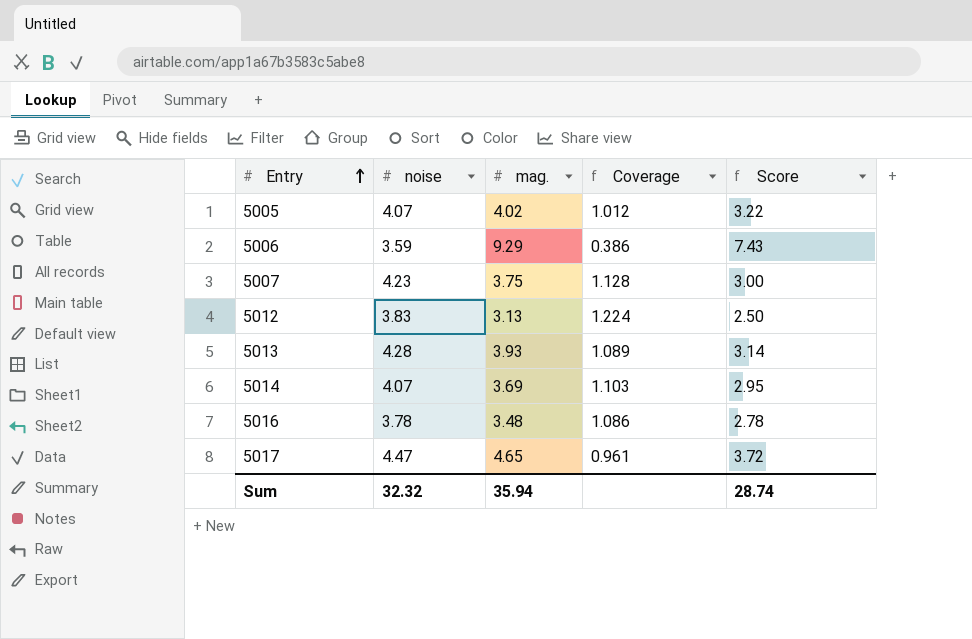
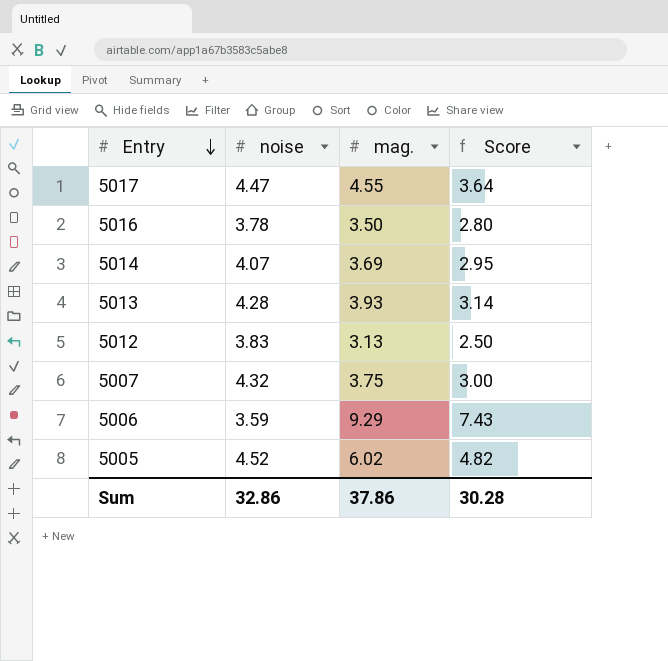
row order: Entry ascending -> Entry descending
column Coverage | formula: [noise] / [mag.] -> none
5017 | mag.: 4.65 -> 4.55
5017 | Score: 3.72 -> 3.64
5016 | mag.: 3.48 -> 3.50
5016 | Score: 2.78 -> 2.80
5007 | noise: 4.23 -> 4.32
5005 | noise: 4.07 -> 4.52
5005 | mag.: 4.02 -> 6.02
5005 | Score: 3.22 -> 4.82
Sum | noise: 32.32 -> 32.86
Sum | mag.: 35.94 -> 37.86
Sum | Score: 28.74 -> 30.28

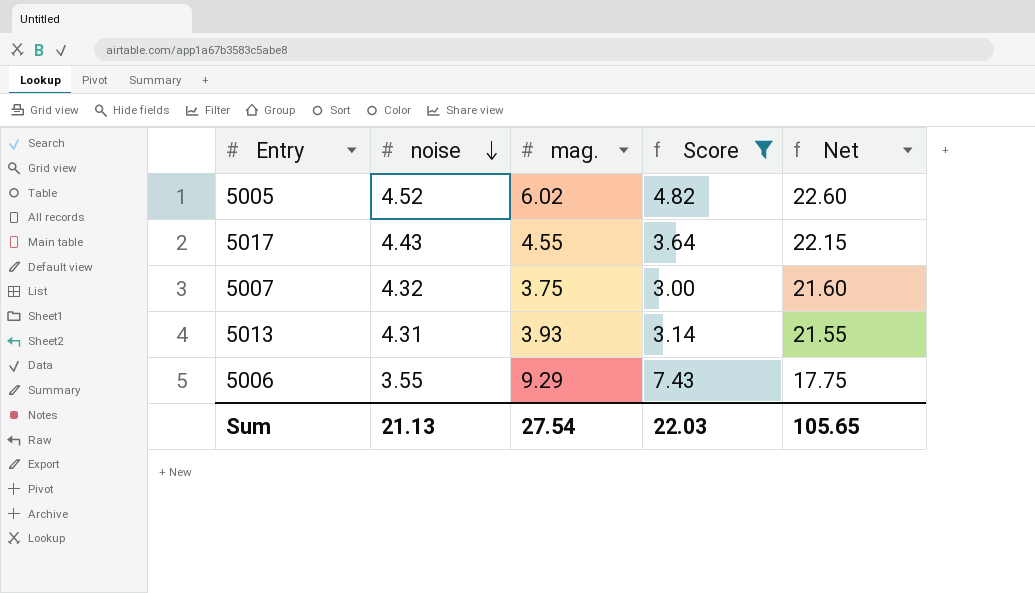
filter: none -> Score >= 3.00
row order: Entry descending -> noise descending
column Net | formula: none -> [noise] * 5
5017 | noise: 4.47 -> 4.43
5013 | noise: 4.28 -> 4.31
5006 | noise: 3.59 -> 3.55
Sum | noise: 32.86 -> 21.13
Sum | mag.: 37.86 -> 27.54
Sum | Score: 30.28 -> 22.03

